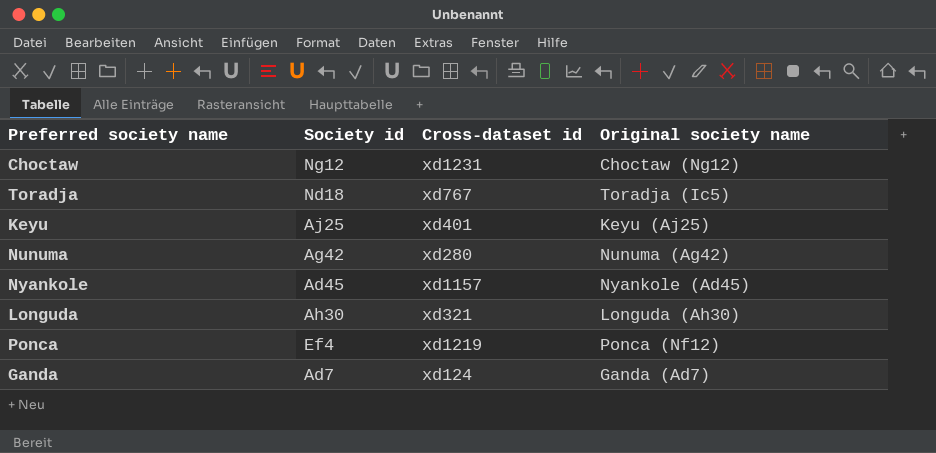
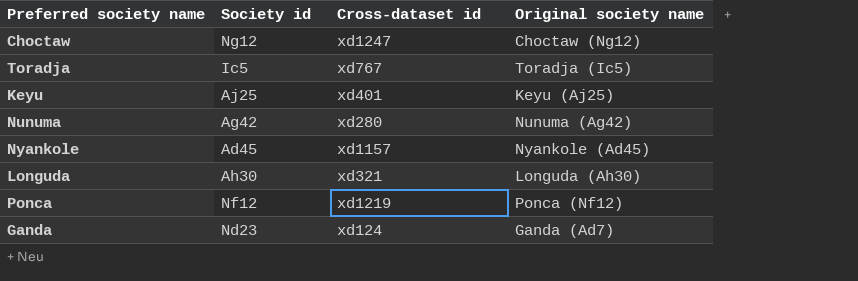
Choctaw | Cross-dataset id: xd1231 -> xd1247
Toradja | Society id: Nd18 -> Ic5
Ponca | Society id: Ef4 -> Nf12
Ganda | Society id: Ad7 -> Nd23

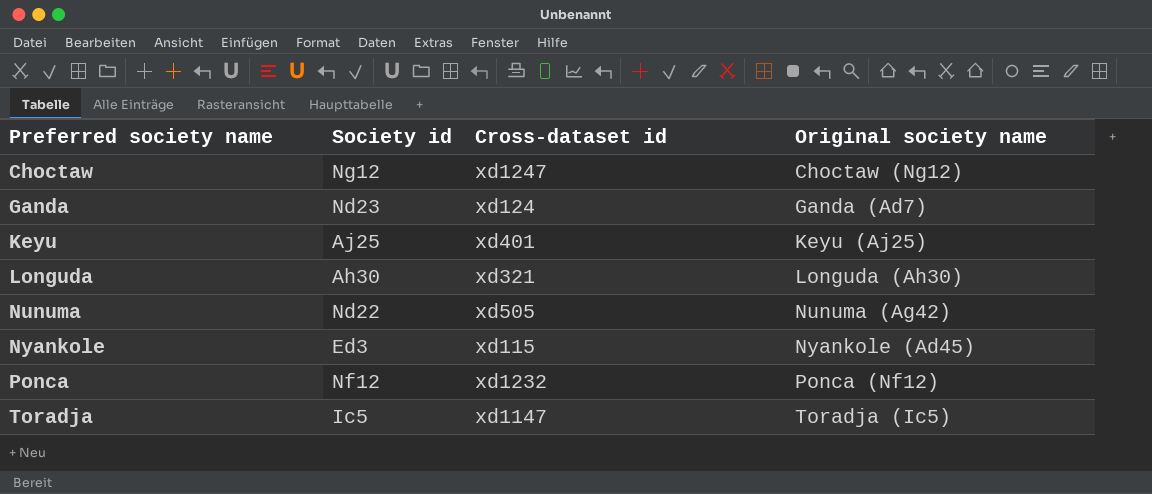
row order: none -> Preferred society name ascending
Nunuma | Society id: Ag42 -> Nd22
Nunuma | Cross-dataset id: xd280 -> xd505
Nyankole | Society id: Ad45 -> Ed3
Nyankole | Cross-dataset id: xd1157 -> xd115
Ponca | Cross-dataset id: xd1219 -> xd1232
Toradja | Cross-dataset id: xd767 -> xd1147

